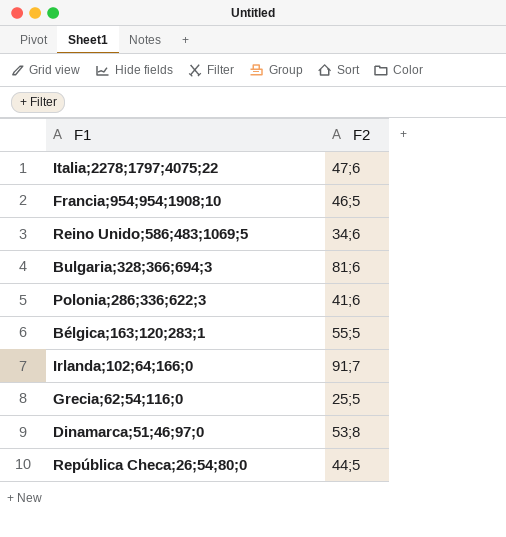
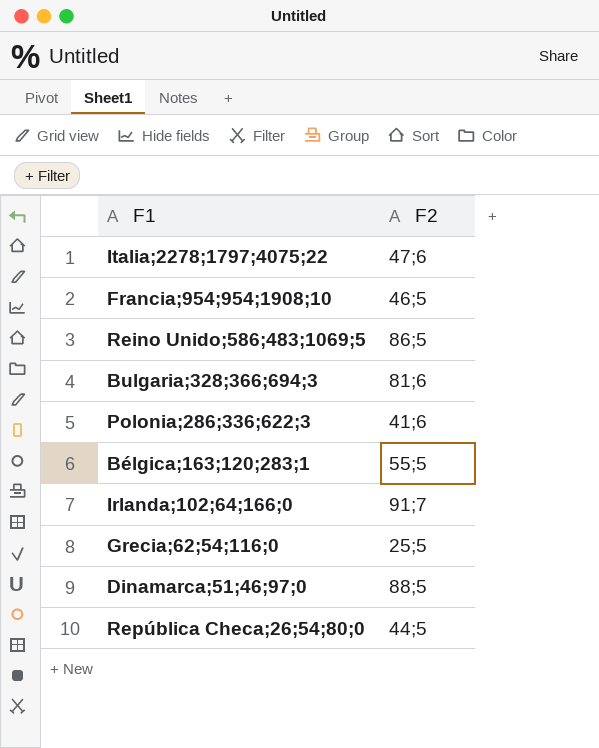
Reino Unido;586;483;1069;5 | F2: 34;6 -> 86;5
Dinamarca;51;46;97;0 | F2: 53;8 -> 88;5

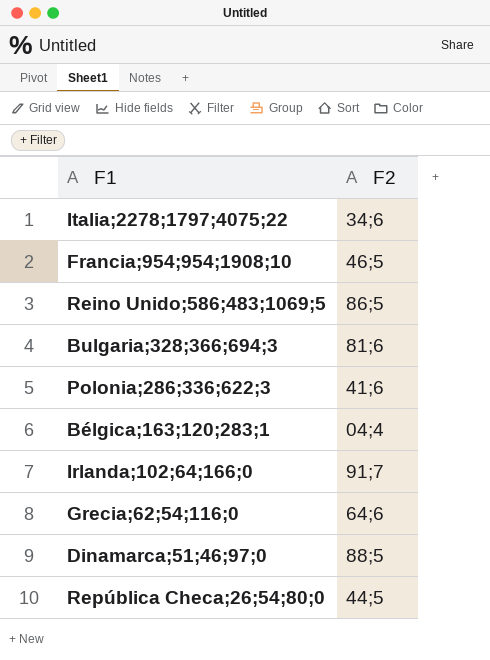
Italia;2278;1797;4075;22 | F2: 47;6 -> 34;6
Bélgica;163;120;283;1 | F2: 55;5 -> 04;4
Grecia;62;54;116;0 | F2: 25;5 -> 64;6

